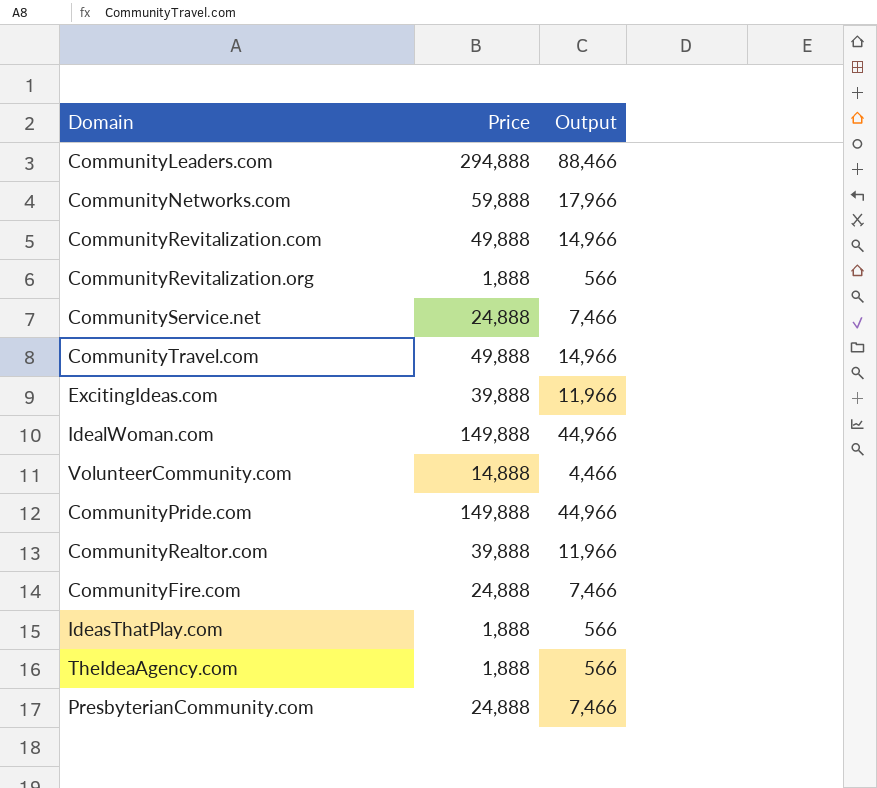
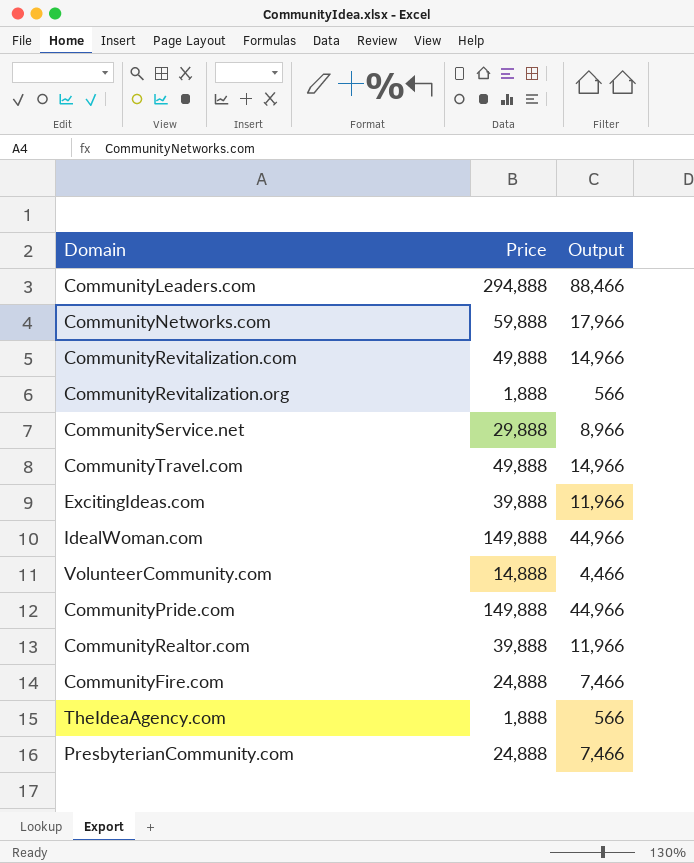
row IdeasThatPlay.com: 1,888 | 566 -> none
CommunityService.net | Price: 24,888 -> 29,888
CommunityService.net | Output: 7,466 -> 8,966

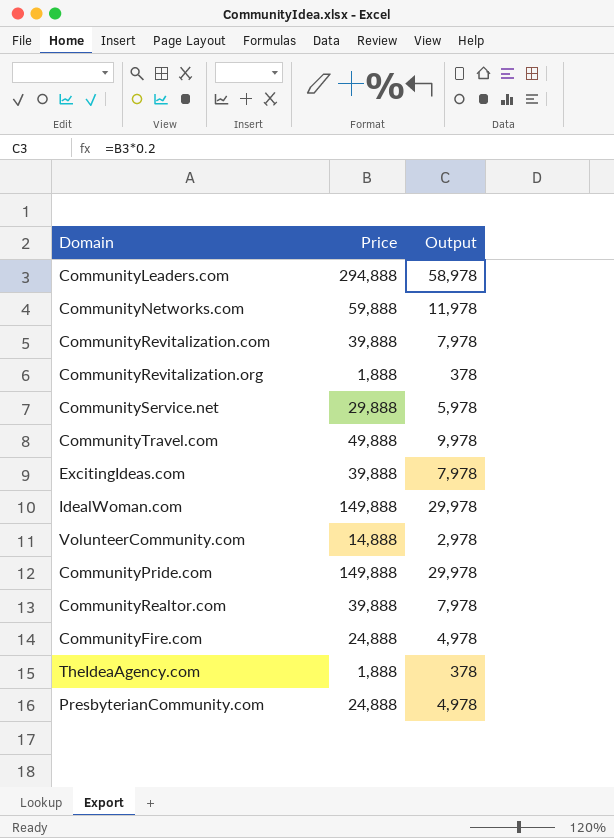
column Output | formula: [Price] * 0.3 -> [Price] * 0.2
CommunityRevitalization.com | Price: 49,888 -> 39,888

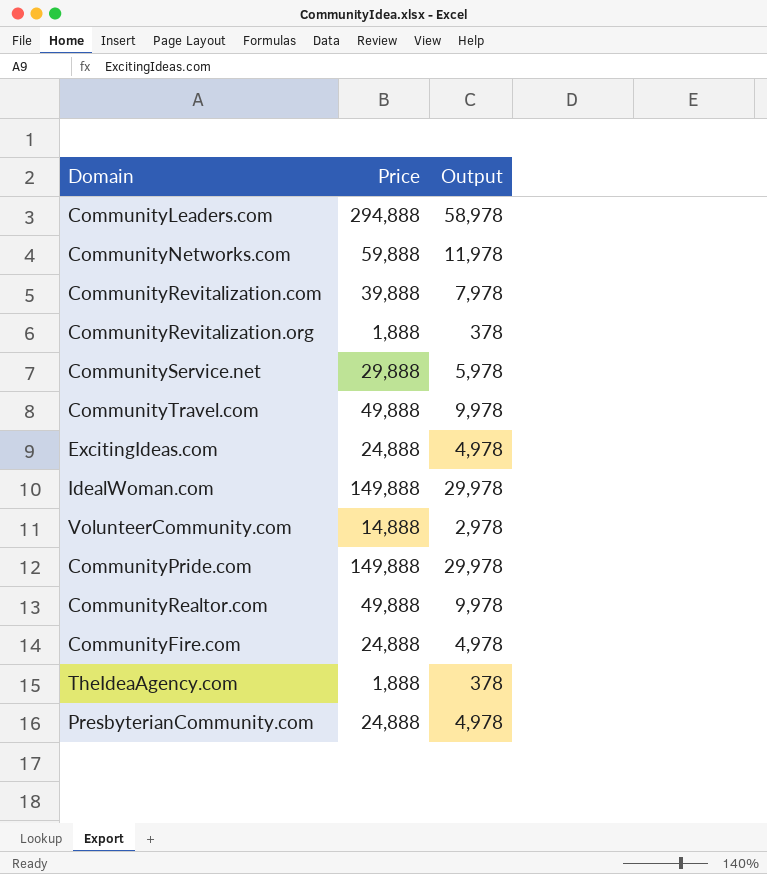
ExcitingIdeas.com | Price: 39,888 -> 24,888
ExcitingIdeas.com | Output: 7,978 -> 4,978
CommunityRealtor.com | Price: 39,888 -> 49,888
CommunityRealtor.com | Output: 7,978 -> 9,978

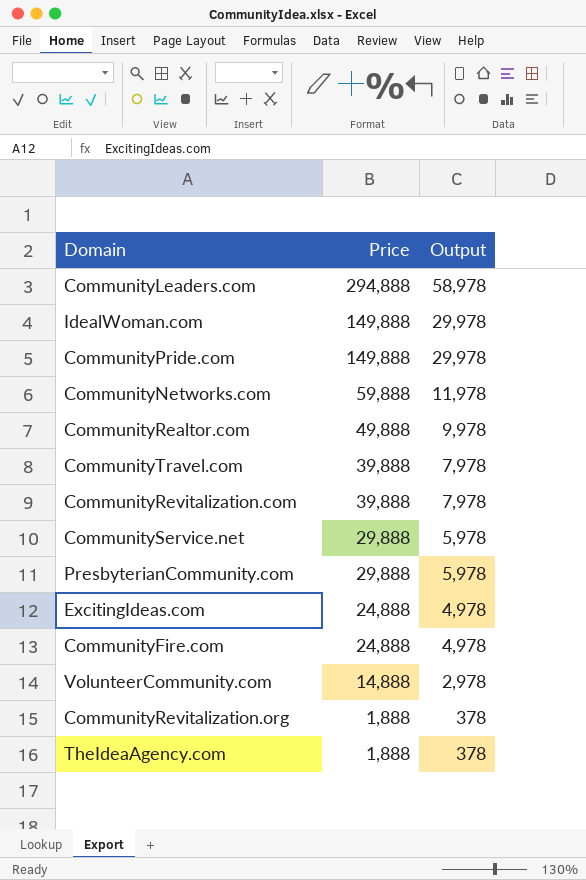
row order: none -> Price descending
CommunityTravel.com | Price: 49,888 -> 39,888
CommunityTravel.com | Output: 9,978 -> 7,978
PresbyterianCommunity.com | Price: 24,888 -> 29,888
PresbyterianCommunity.com | Output: 4,978 -> 5,978

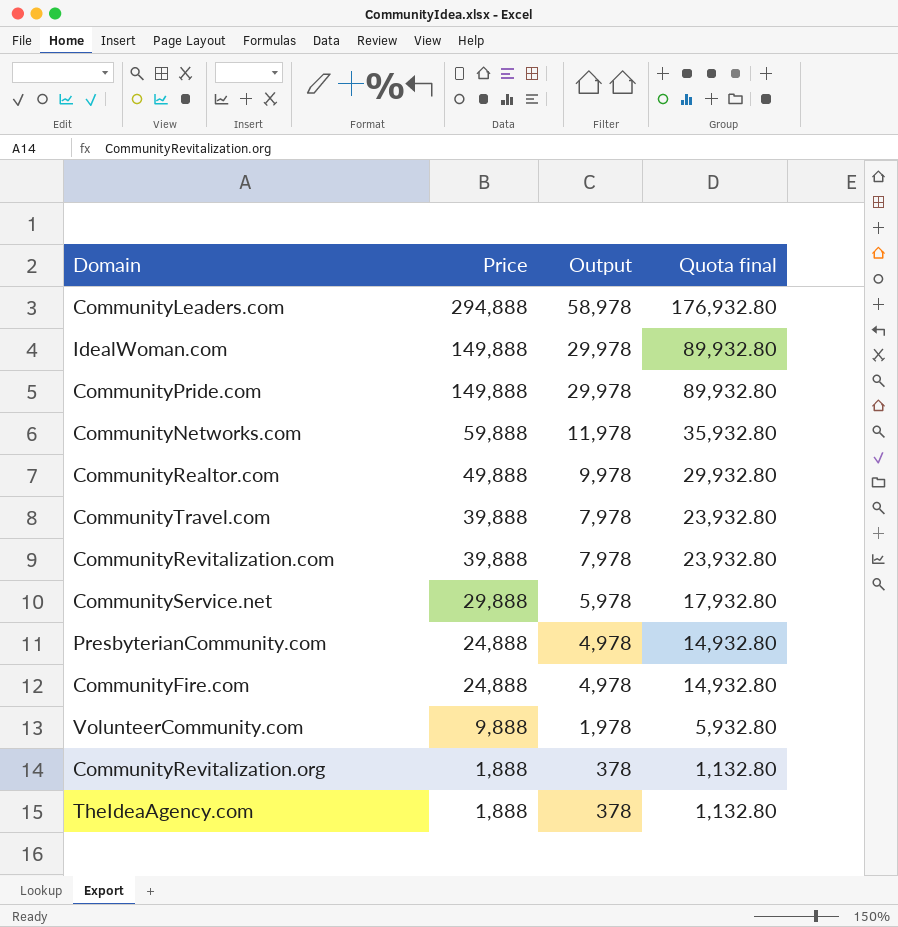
column Quota final | formula: none -> [Price] * 0.6
row ExcitingIdeas.com: 24,888 | 4,978 -> none
PresbyterianCommunity.com | Price: 29,888 -> 24,888
PresbyterianCommunity.com | Output: 5,978 -> 4,978
VolunteerCommunity.com | Price: 14,888 -> 9,888
VolunteerCommunity.com | Output: 2,978 -> 1,978

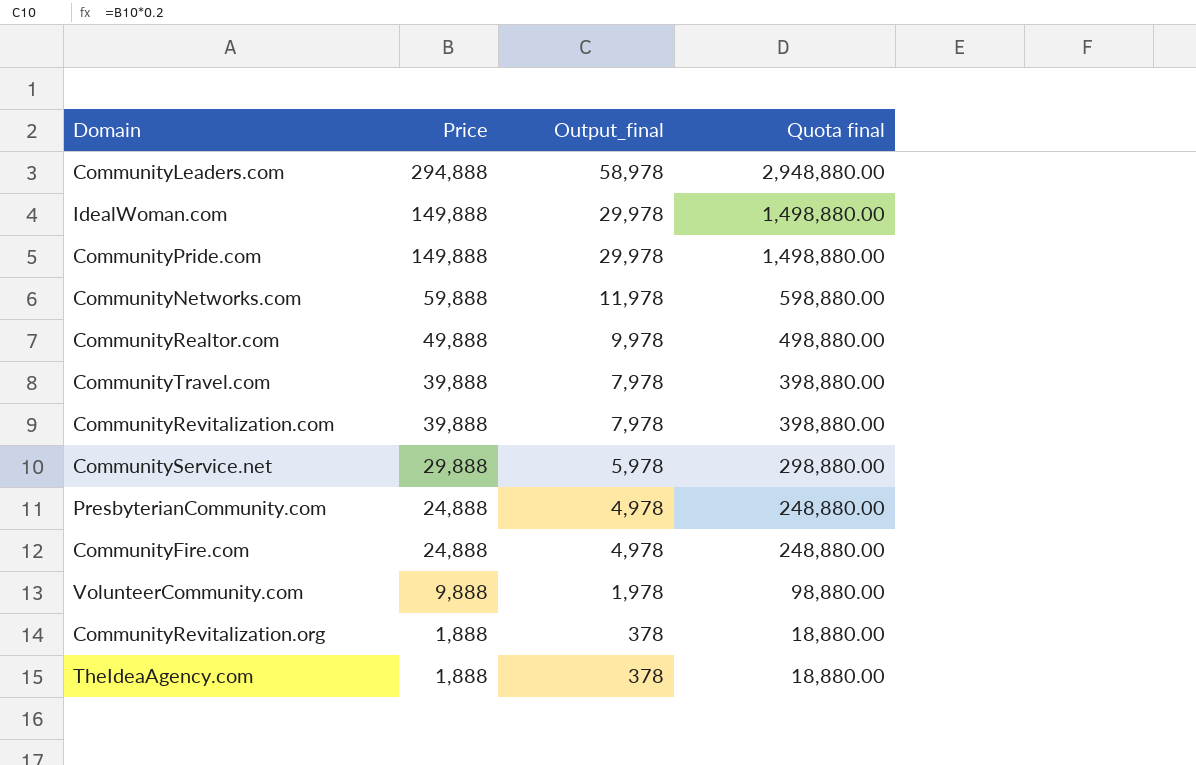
column name: Output -> Output_final
column Quota final | formula: [Price] * 0.6 -> [Price] * 10

